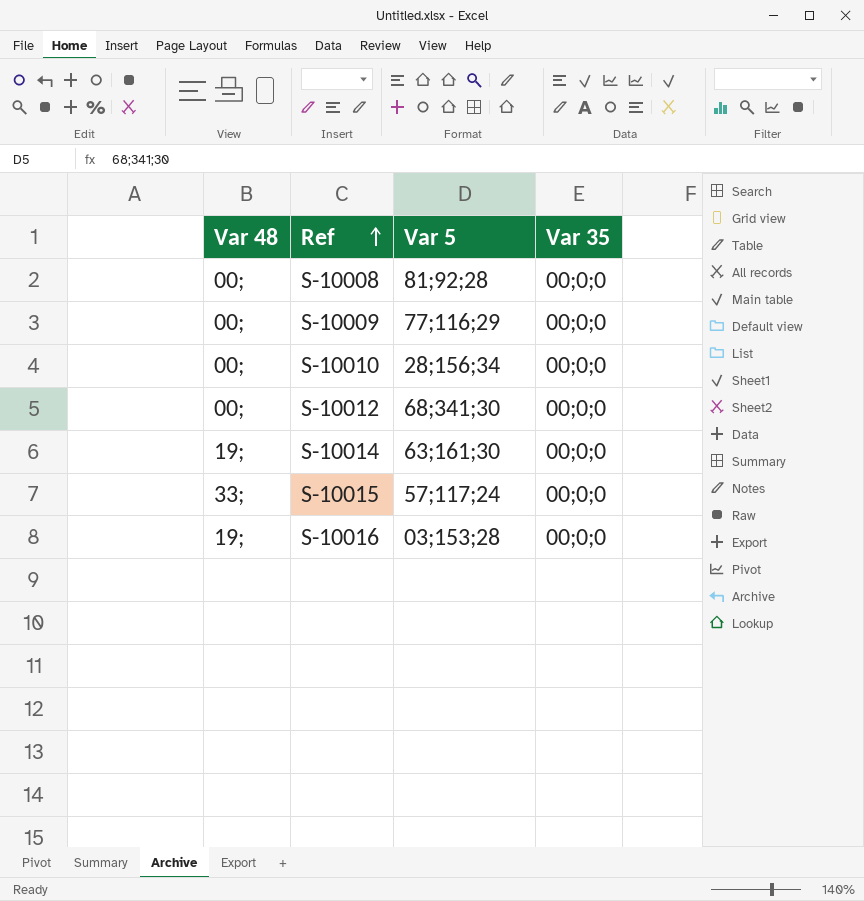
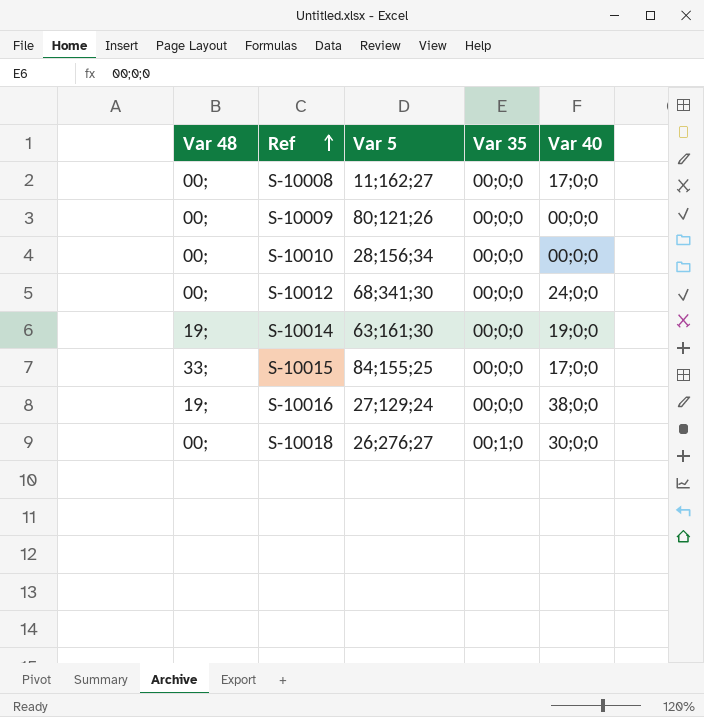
column Var 40 | position: none -> 5
S-10008 | Var 5: 81;92;28 -> 11;162;27
S-10009 | Var 5: 77;116;29 -> 80;121;26
S-10015 | Var 5: 57;117;24 -> 84;155;25
S-10016 | Var 5: 03;153;28 -> 27;129;24
row S-10018: none -> 00; | 26;276;27 | 00;1;0 | 30;0;0

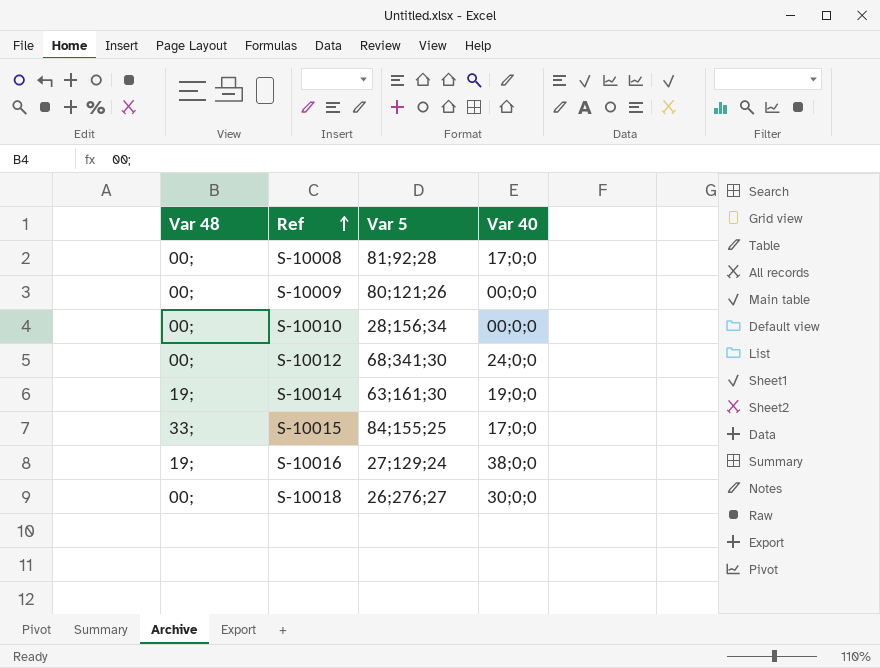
column Var 35 | position: 4 -> none
S-10008 | Var 5: 11;162;27 -> 81;92;28

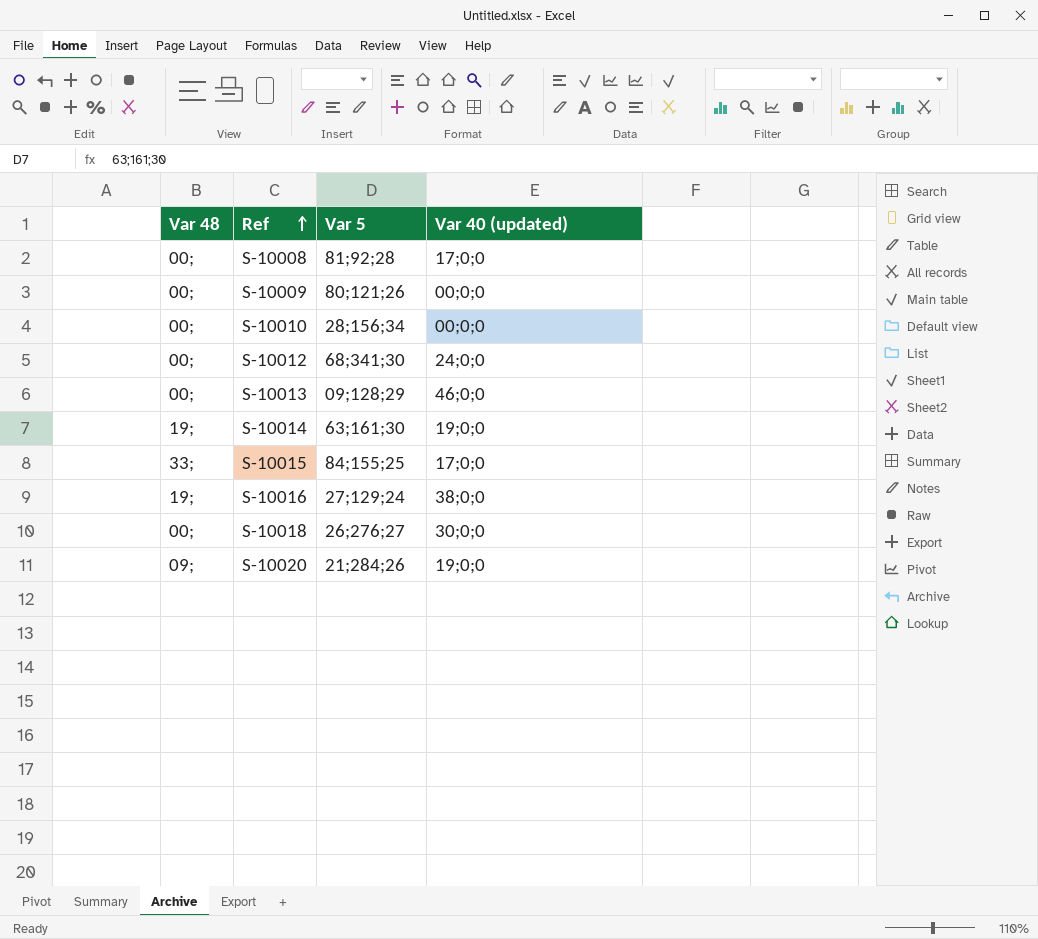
column name: Var 40 -> Var 40 (updated)
row S-10013: none -> 00; | 09;128;29 | 46;0;0
row S-10020: none -> 09; | 21;284;26 | 19;0;0

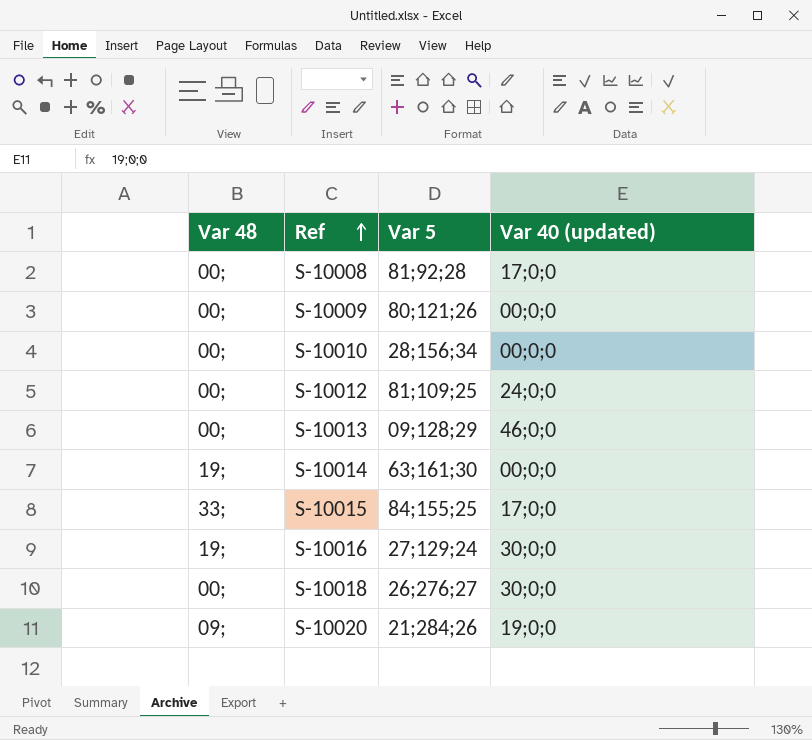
S-10012 | Var 5: 68;341;30 -> 81;109;25
S-10014 | Var 40 (updated): 19;0;0 -> 00;0;0
S-10016 | Var 40 (updated): 38;0;0 -> 30;0;0

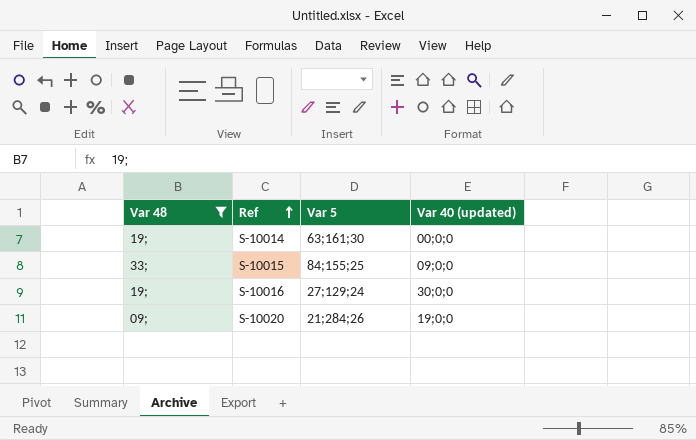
filter: none -> Var 48 != 00;
S-10015 | Var 40 (updated): 17;0;0 -> 09;0;0

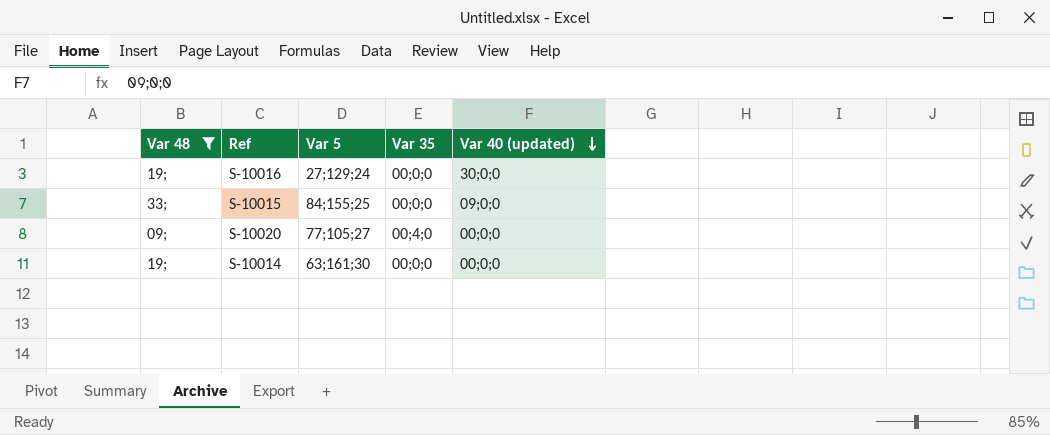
row order: Ref ascending -> Var 40 (updated) descending
column Var 35 | position: none -> 4
S-10020 | Var 5: 21;284;26 -> 77;105;27
S-10020 | Var 40 (updated): 19;0;0 -> 00;0;0

